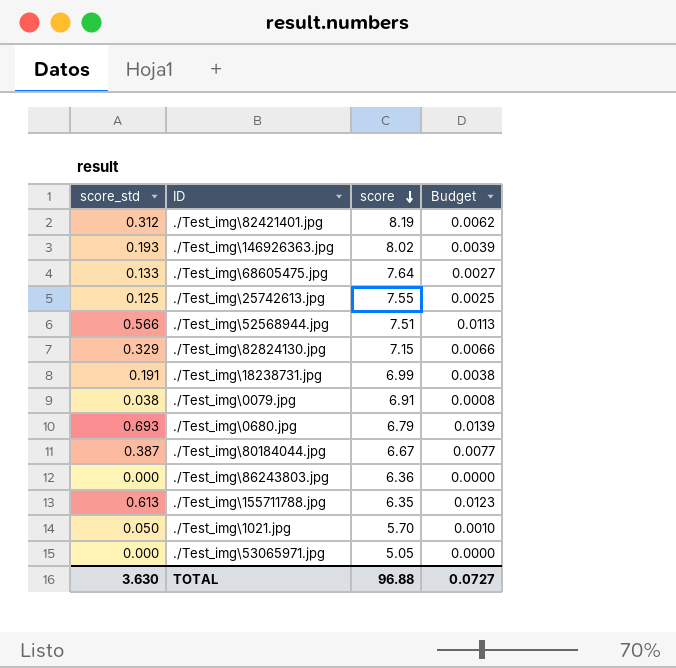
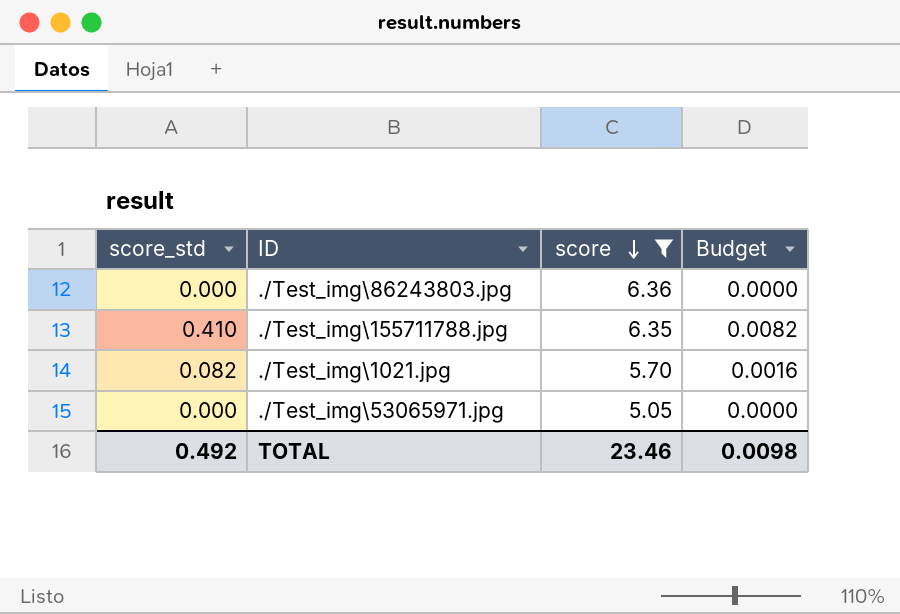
filter: none -> score <= 6.36
./Test_img\155711788.jpg | score_std: 0.613 -> 0.410
./Test_img\155711788.jpg | Budget: 0.0123 -> 0.0082
./Test_img\1021.jpg | score_std: 0.050 -> 0.082
./Test_img\1021.jpg | Budget: 0.0010 -> 0.0016
TOTAL | score_std: 3.630 -> 0.492
TOTAL | score: 96.88 -> 23.46
TOTAL | Budget: 0.0727 -> 0.0098

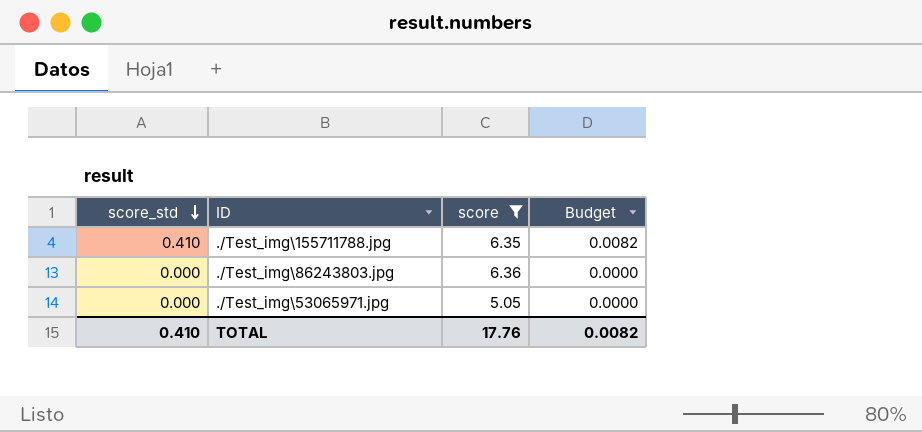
row order: score descending -> score_std descending
row ./Test_img\1021.jpg: 0.082 | 5.70 | 0.0016 -> none
TOTAL | score_std: 0.492 -> 0.410
TOTAL | score: 23.46 -> 17.76
TOTAL | Budget: 0.0098 -> 0.0082

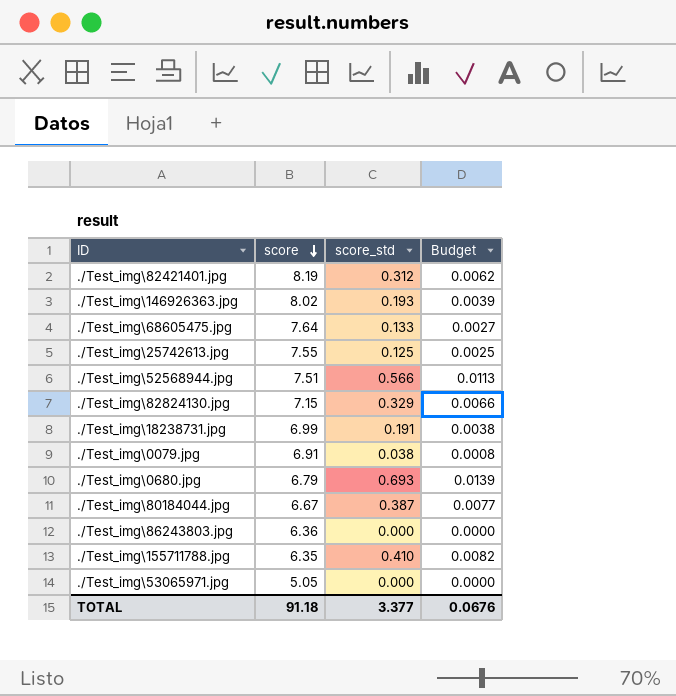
filter: score <= 6.36 -> none
row order: score_std descending -> score descending
column score_std | position: 1 -> 3
TOTAL | score: 17.76 -> 91.18
TOTAL | score_std: 0.410 -> 3.377
TOTAL | Budget: 0.0082 -> 0.0676

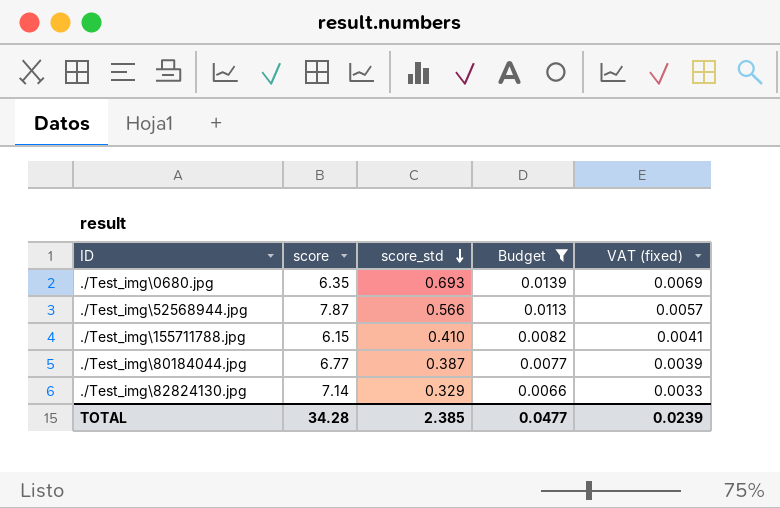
filter: none -> Budget >= 0.0066
row order: score descending -> score_std descending
column VAT (fixed) | formula: none -> [score_std] * 0.01
./Test_img\0680.jpg | score: 6.79 -> 6.35
./Test_img\52568944.jpg | score: 7.51 -> 7.87
./Test_img\155711788.jpg | score: 6.35 -> 6.15
./Test_img\80184044.jpg | score: 6.67 -> 6.77
./Test_img\82824130.jpg | score: 7.15 -> 7.14
TOTAL | score: 91.18 -> 34.28
TOTAL | score_std: 3.377 -> 2.385
TOTAL | Budget: 0.0676 -> 0.0477

